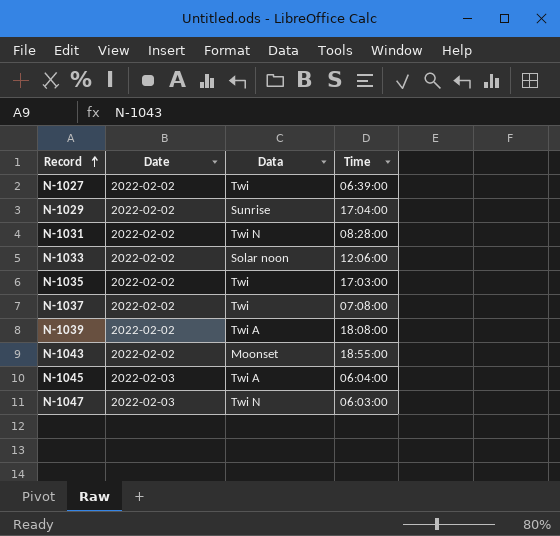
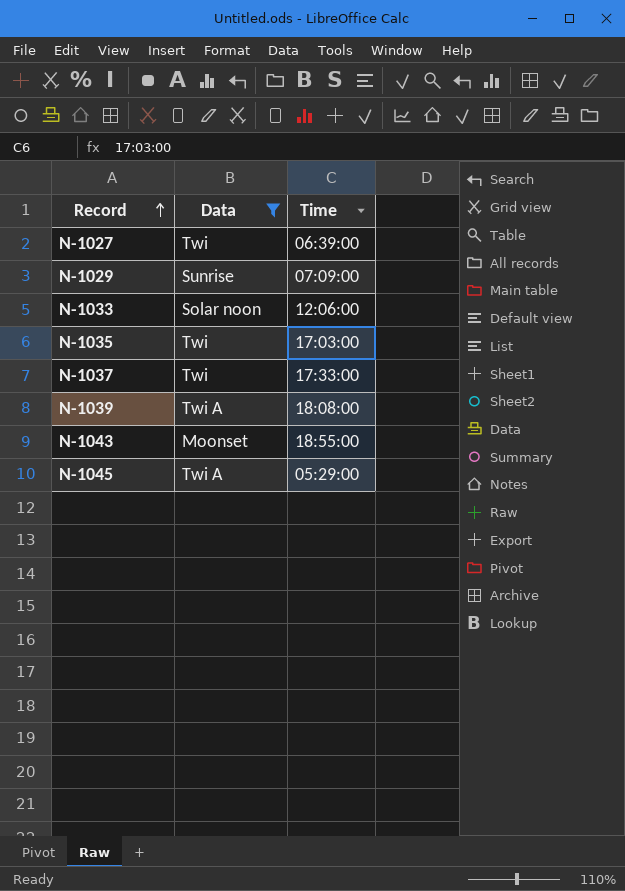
filter: none -> Data != Twi N
column Date | position: 2 -> none
N-1029 | Time: 17:04:00 -> 07:09:00
N-1037 | Time: 07:08:00 -> 17:33:00
N-1045 | Time: 06:04:00 -> 05:29:00

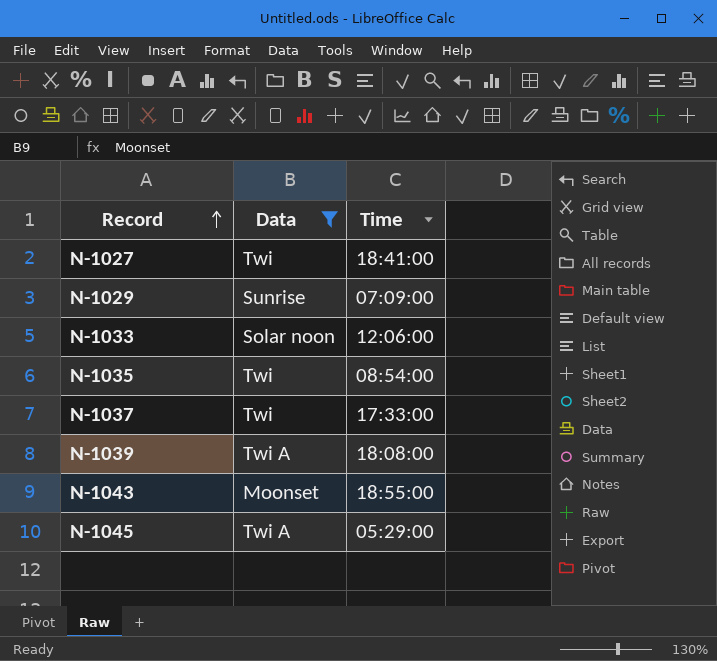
N-1027 | Time: 06:39:00 -> 18:41:00
N-1035 | Time: 17:03:00 -> 08:54:00

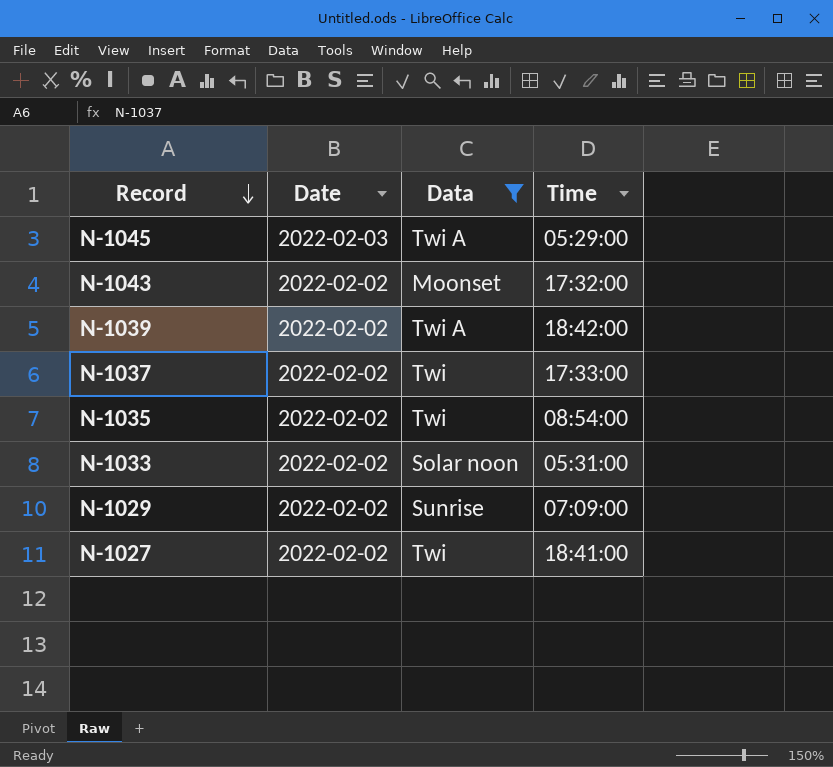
row order: Record ascending -> Record descending
column Date | position: none -> 2
N-1043 | Time: 18:55:00 -> 17:32:00
N-1039 | Time: 18:08:00 -> 18:42:00
N-1033 | Time: 12:06:00 -> 05:31:00

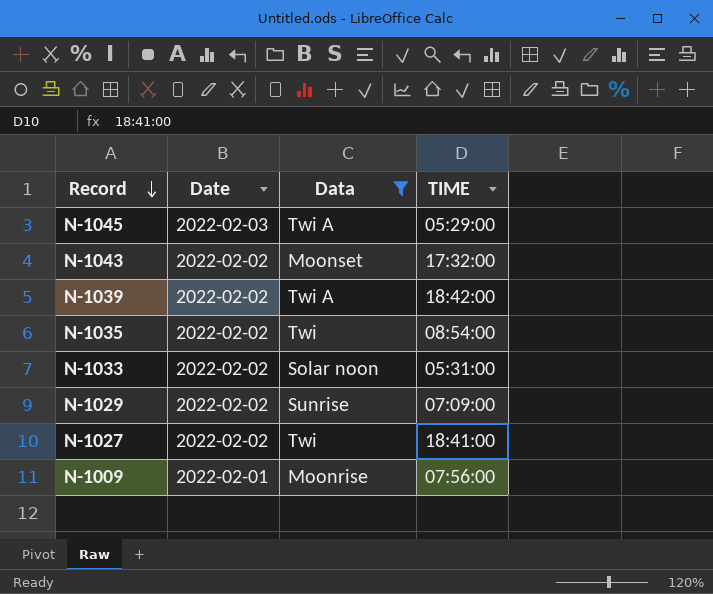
column name: Time -> TIME
row N-1037: 2022-02-02 | Twi | 17:33:00 -> none
row N-1009: none -> 2022-02-01 | Moonrise | 07:56:00

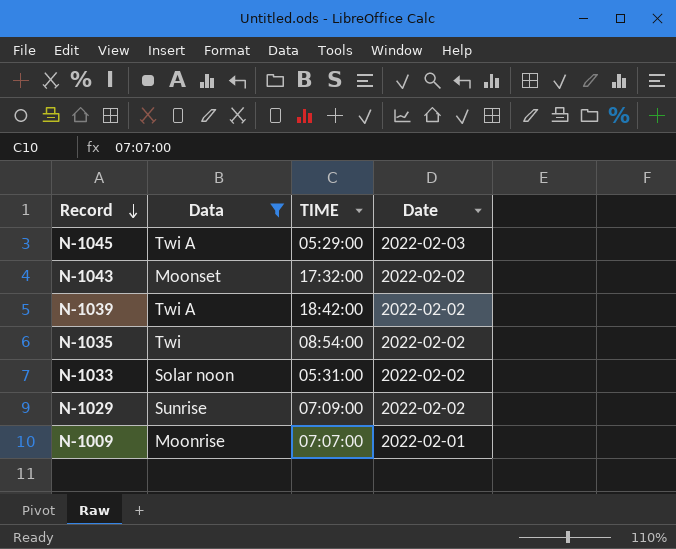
column Date | position: 2 -> 4
row N-1027: 2022-02-02 | Twi | 18:41:00 -> none
N-1009 | TIME: 07:56:00 -> 07:07:00

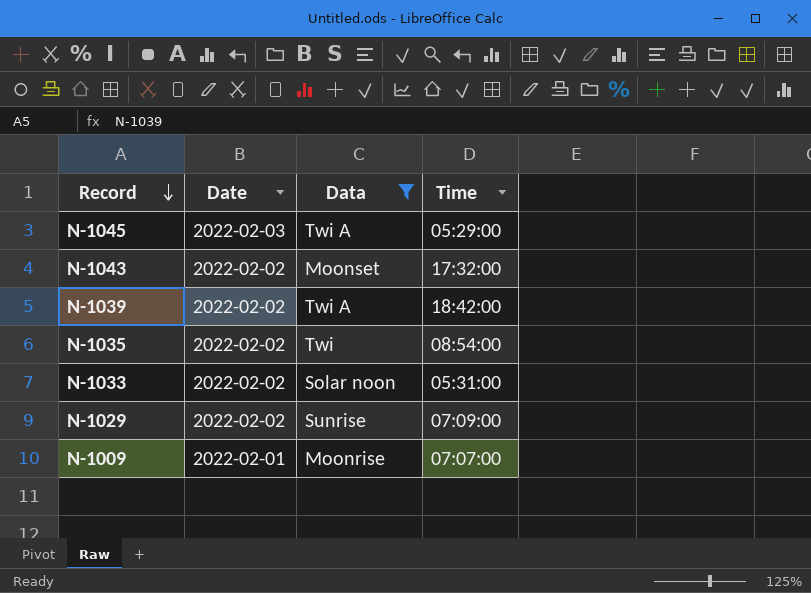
column Date | position: 4 -> 2
column name: TIME -> Time

